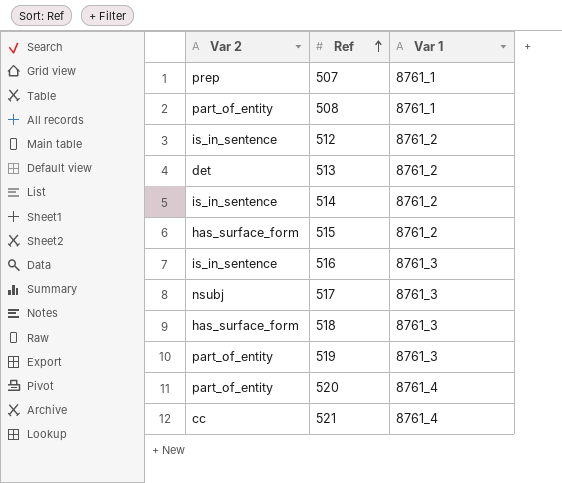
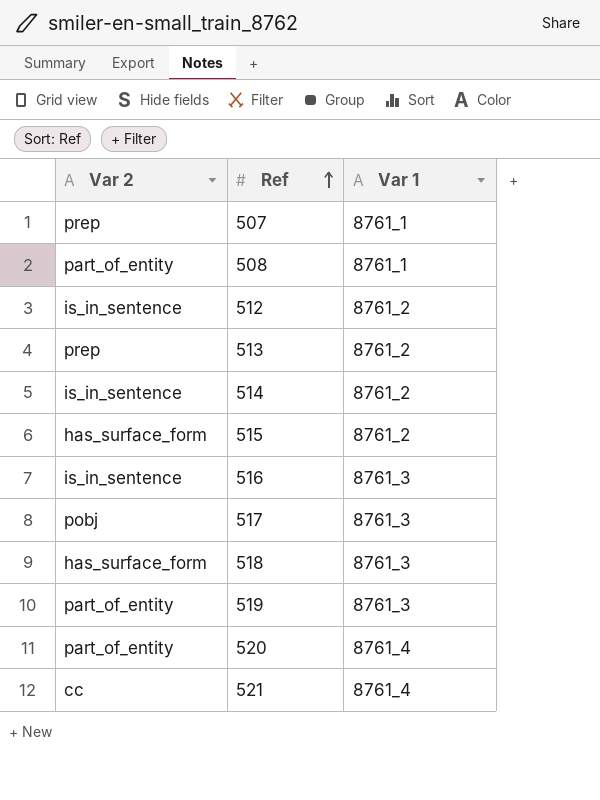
513 | Var 2: det -> prep
517 | Var 2: nsubj -> pobj

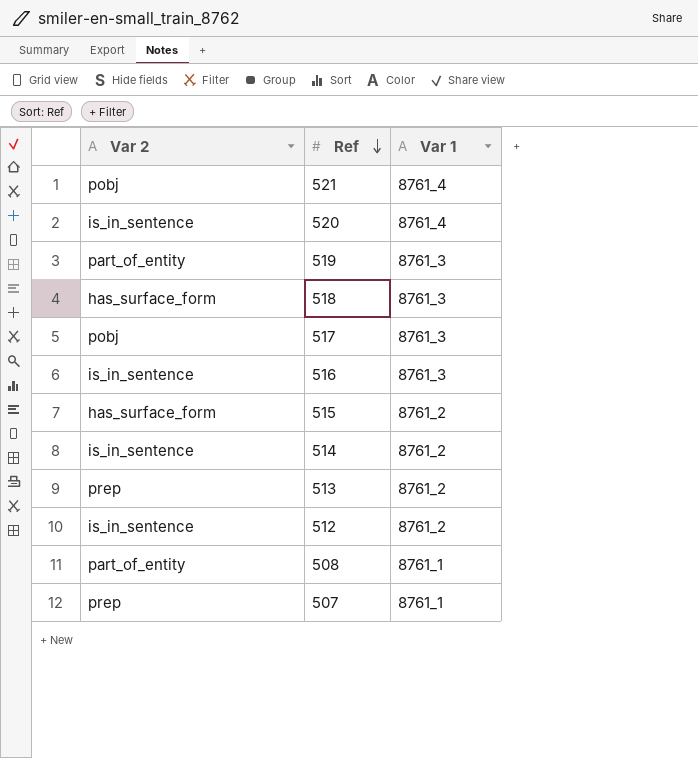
row order: Ref ascending -> Ref descending
521 | Var 2: cc -> pobj
520 | Var 2: part_of_entity -> is_in_sentence

